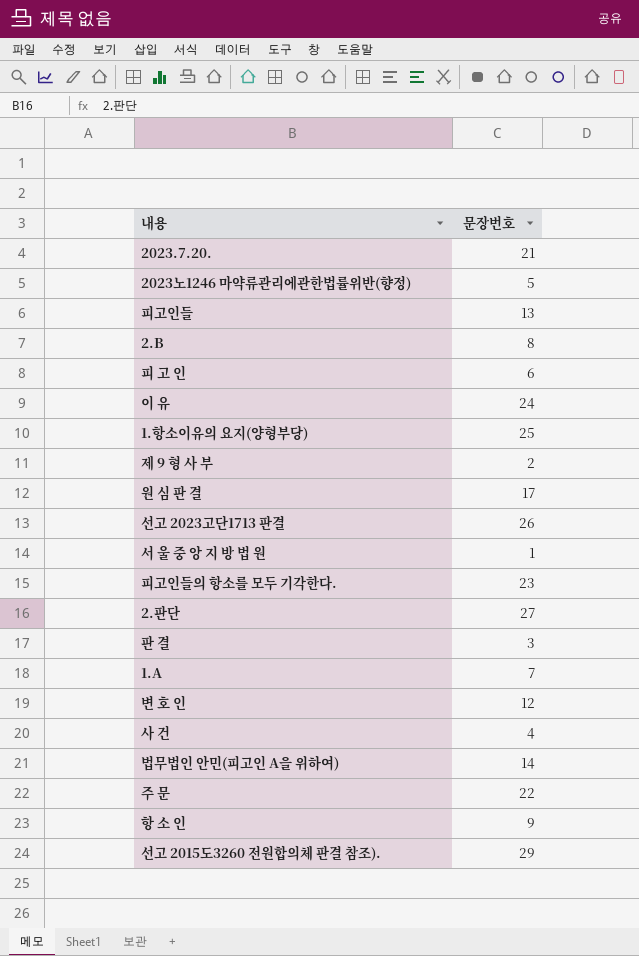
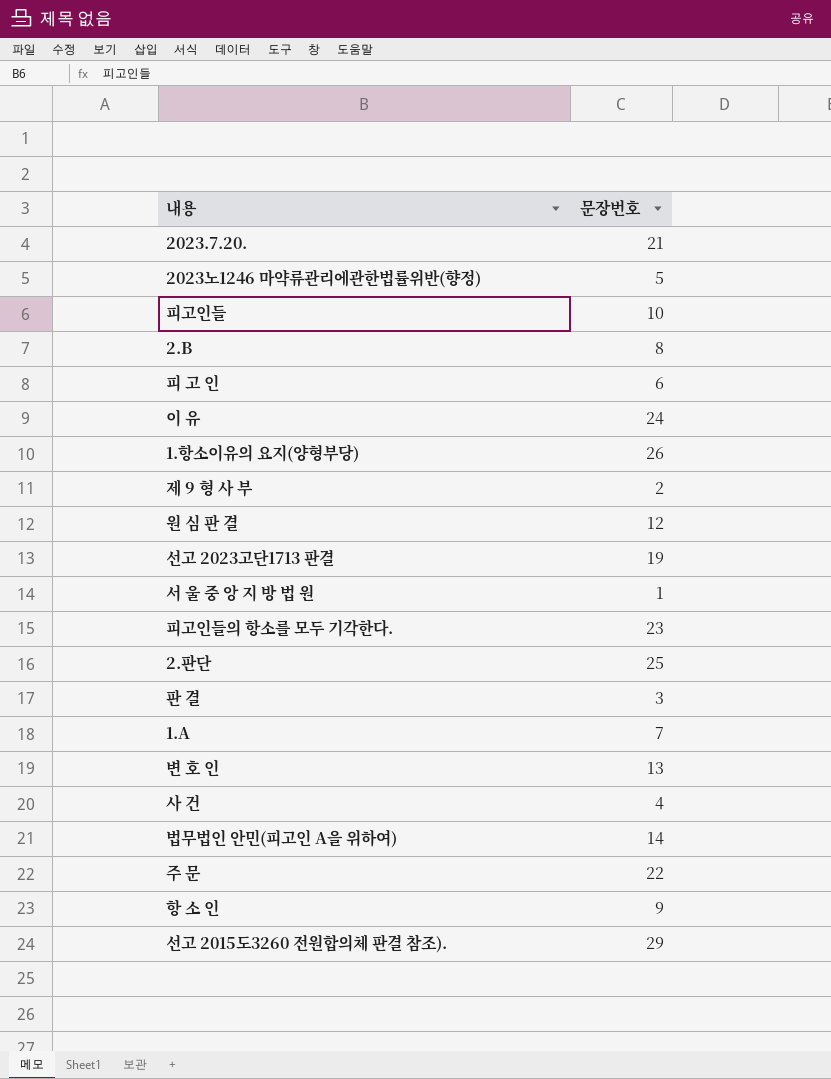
피고인들 | 문장번호: 13 -> 10
1.항소이유의 요지(양형부당) | 문장번호: 25 -> 26
원 심 판 결 | 문장번호: 17 -> 12
선고 2023고단1713 판결 | 문장번호: 26 -> 19
2.판단 | 문장번호: 27 -> 25
변 호 인 | 문장번호: 12 -> 13

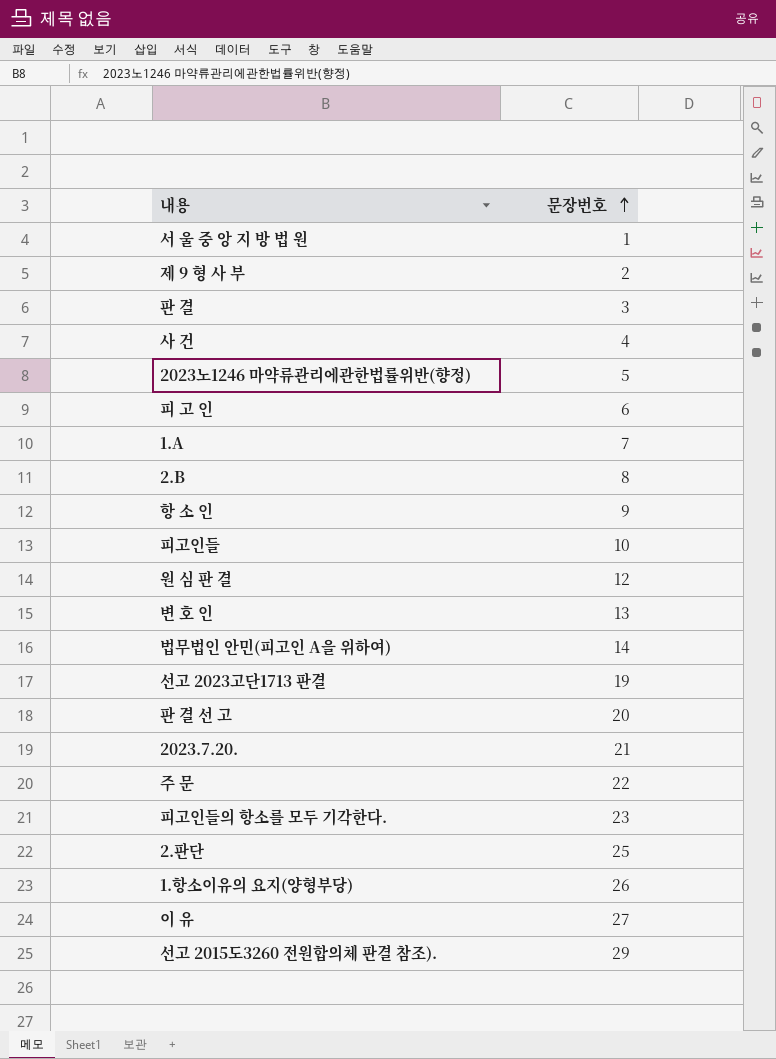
row order: none -> 문장번호 ascending
row 판 결 선 고: none -> 20
이 유 | 문장번호: 24 -> 27

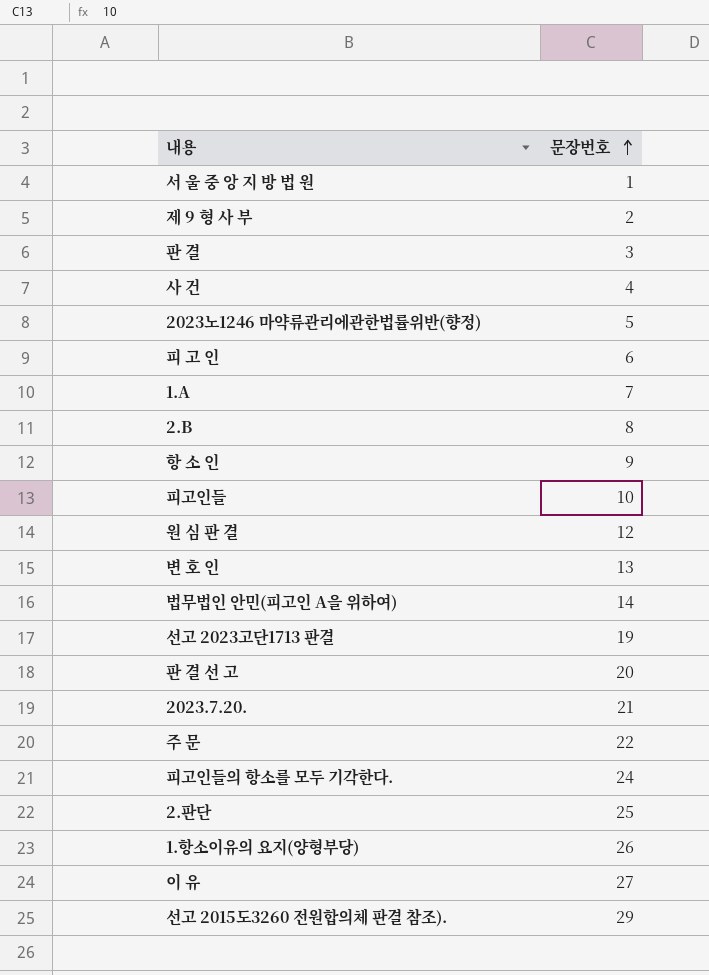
피고인들의 항소를 모두 기각한다. | 문장번호: 23 -> 24

